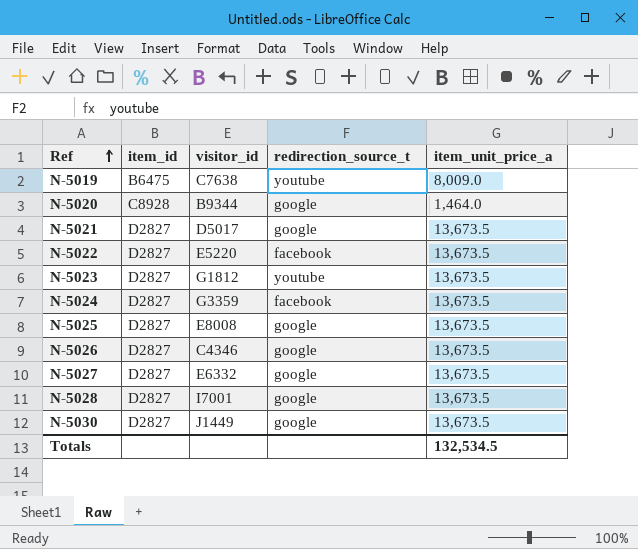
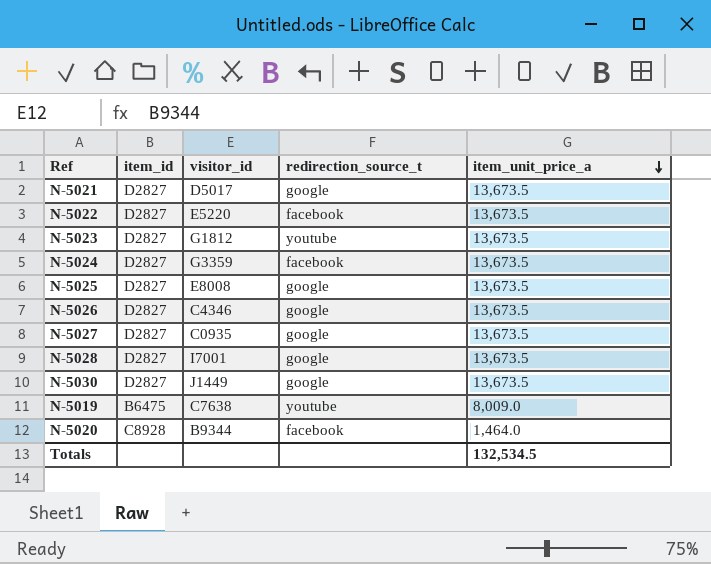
row order: Ref ascending -> item_unit_price_a descending
N-5027 | visitor_id: E6332 -> C0935
N-5020 | redirection_source_t: google -> facebook

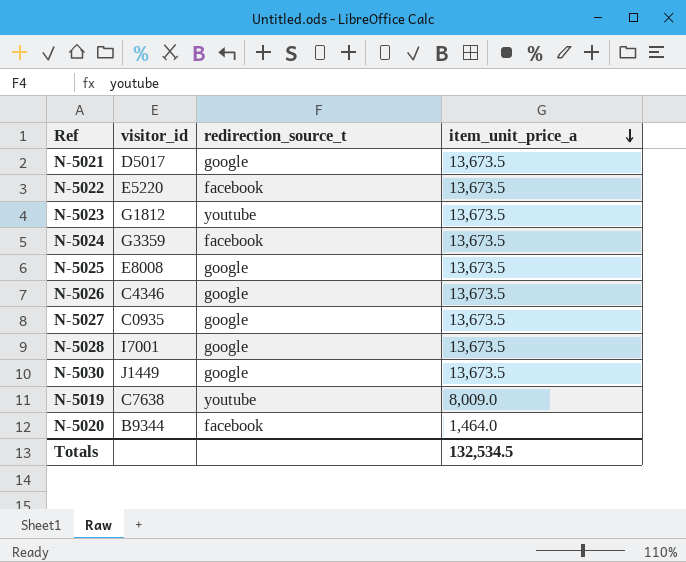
column item_id | position: 2 -> none

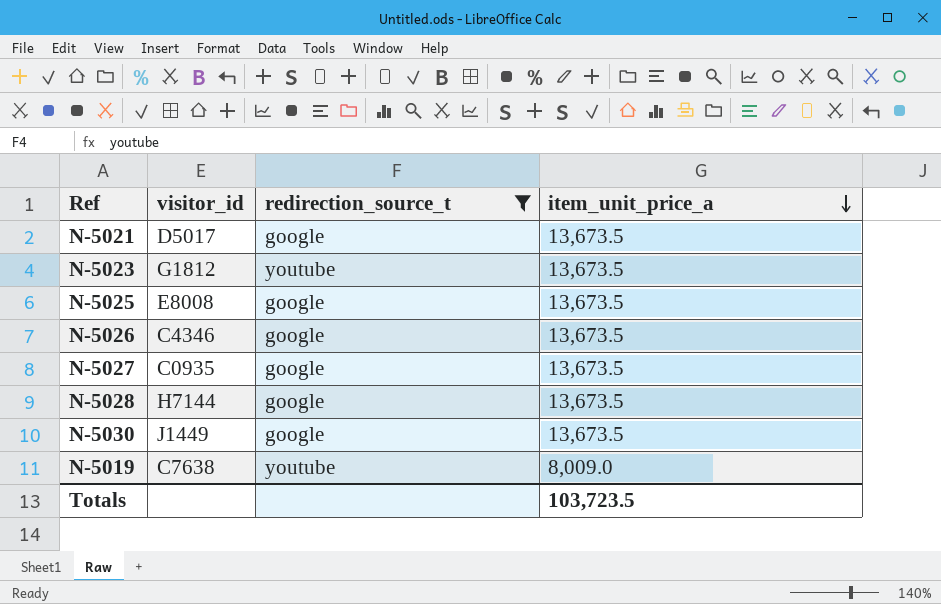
filter: none -> redirection_source_t != facebook
N-5028 | visitor_id: I7001 -> H7144
Totals | item_unit_price_a: 132,534.5 -> 103,723.5

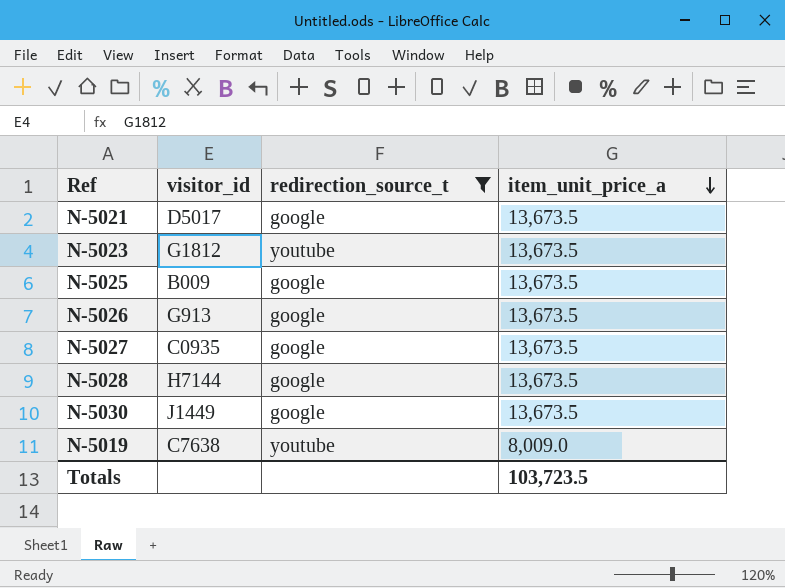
N-5025 | visitor_id: E8008 -> B009
N-5026 | visitor_id: C4346 -> G913

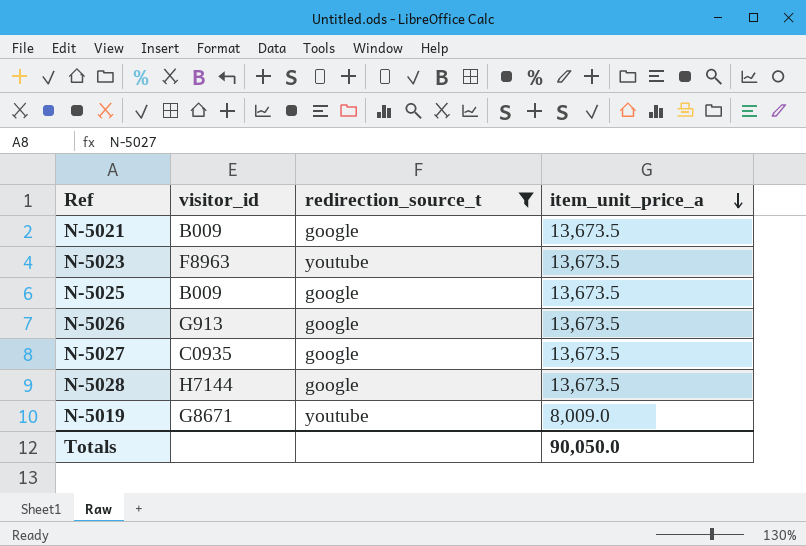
row N-5030: J1449 | google | 13,673.5 -> none
N-5021 | visitor_id: D5017 -> B009
N-5023 | visitor_id: G1812 -> F8963
N-5019 | visitor_id: C7638 -> G8671
Totals | item_unit_price_a: 103,723.5 -> 90,050.0

